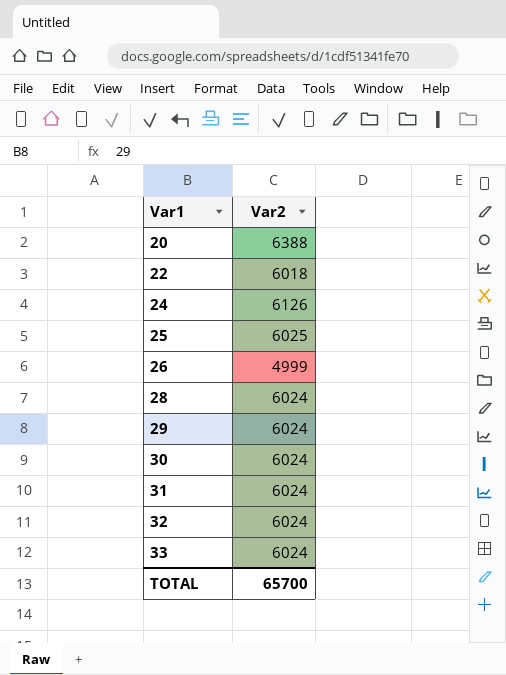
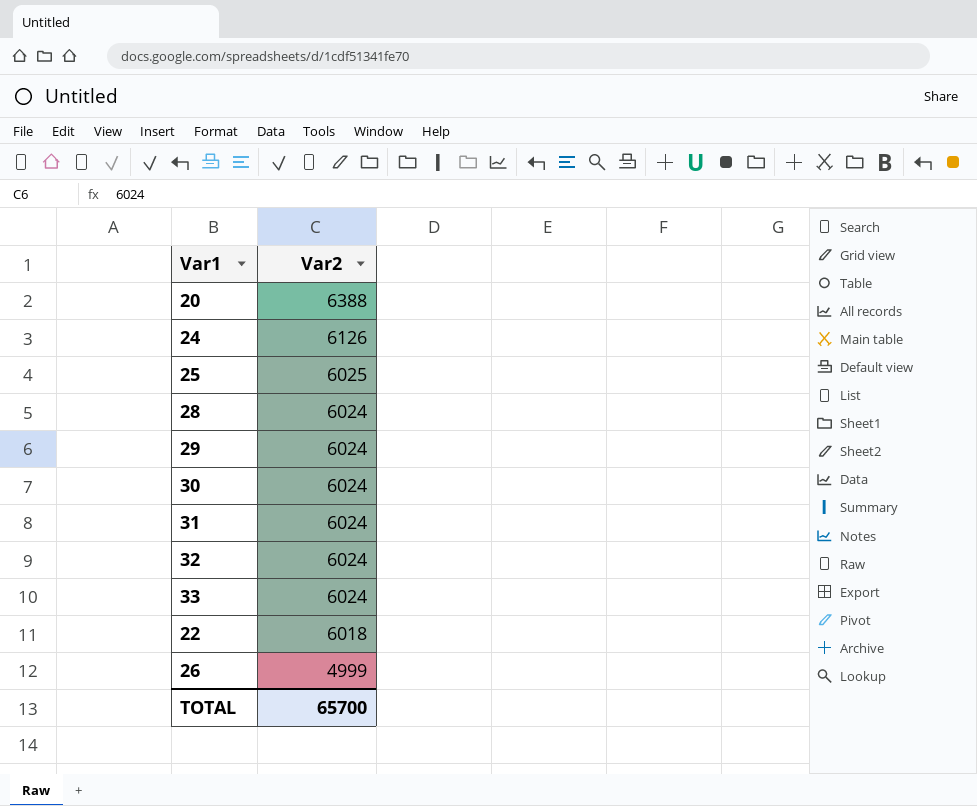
row order: Var1 ascending -> Var2 descending

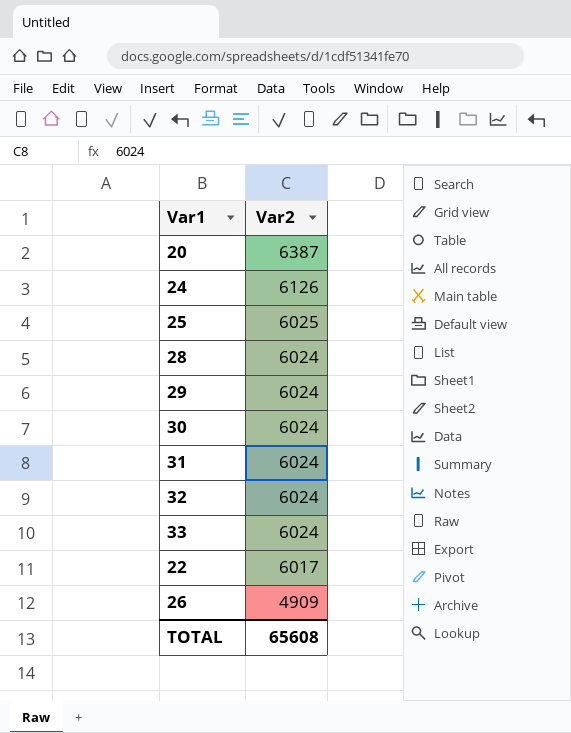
20 | Var2: 6388 -> 6387
22 | Var2: 6018 -> 6017
26 | Var2: 4999 -> 4909
TOTAL | Var2: 65700 -> 65608

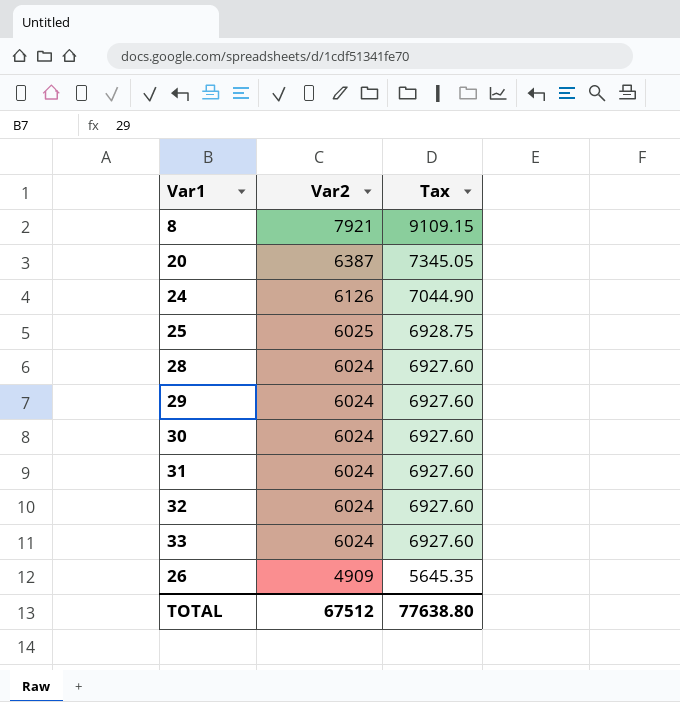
column Tax | formula: none -> [Var2] * 1.15
row 22: 6017 -> none
row 8: none -> 7921 | 9109.15
TOTAL | Var2: 65608 -> 67512

